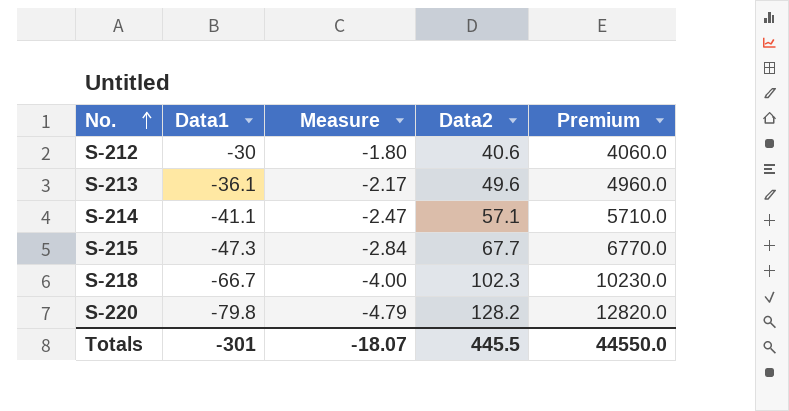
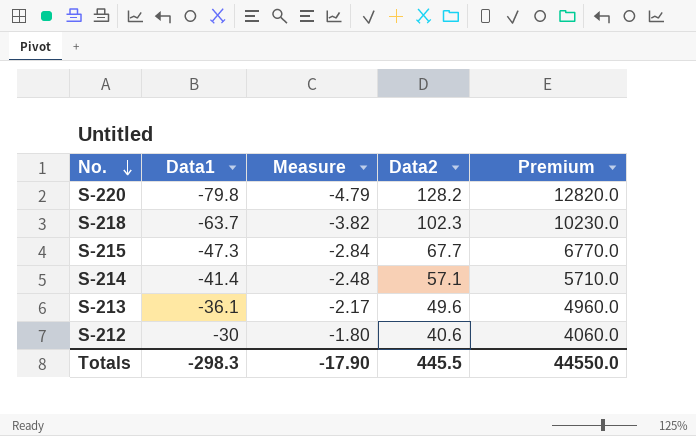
row order: No. ascending -> No. descending
S-218 | Data1: -66.7 -> -63.7
S-218 | Measure: -4.00 -> -3.82
S-214 | Data1: -41.1 -> -41.4
S-214 | Measure: -2.47 -> -2.48
Totals | Data1: -301 -> -298.3
Totals | Measure: -18.07 -> -17.90

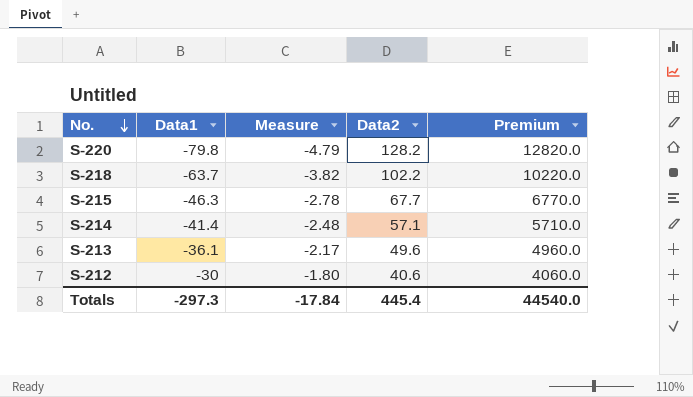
S-218 | Data2: 102.3 -> 102.2
S-218 | Premium: 10230.0 -> 10220.0
S-215 | Data1: -47.3 -> -46.3
S-215 | Measure: -2.84 -> -2.78
Totals | Data1: -298.3 -> -297.3
Totals | Measure: -17.90 -> -17.84
Totals | Data2: 445.5 -> 445.4
Totals | Premium: 44550.0 -> 44540.0

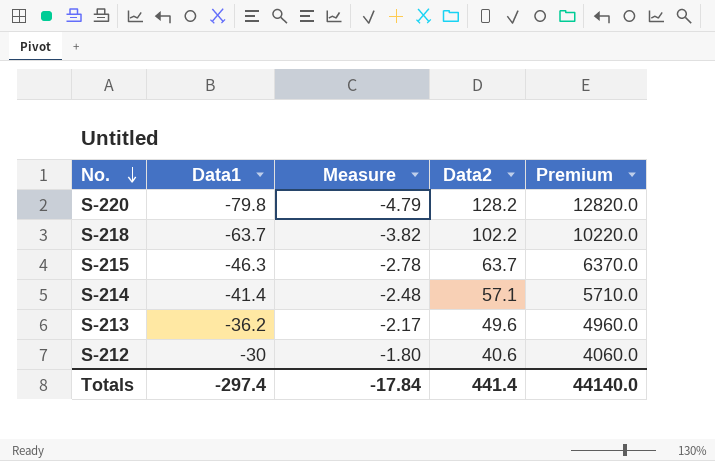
S-215 | Data2: 67.7 -> 63.7
S-215 | Premium: 6770.0 -> 6370.0
S-213 | Data1: -36.1 -> -36.2
Totals | Data1: -297.3 -> -297.4
Totals | Data2: 445.4 -> 441.4
Totals | Premium: 44540.0 -> 44140.0

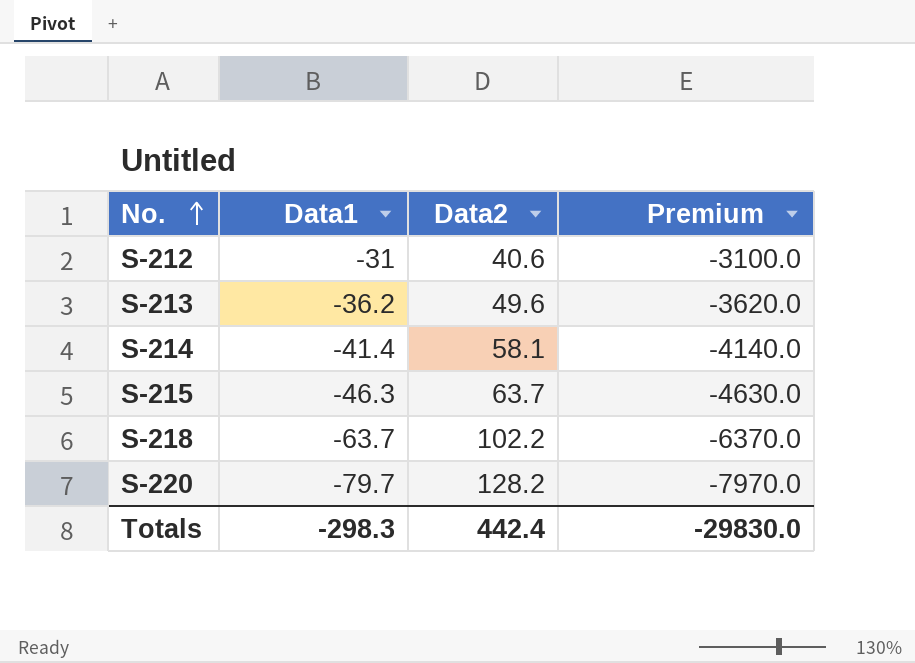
row order: No. descending -> No. ascending
column Measure | formula: [Data1] * 0.06 -> none
column Premium | formula: [Data2] * 100 -> [Data1] * 100
S-212 | Data1: -30 -> -31
S-214 | Data2: 57.1 -> 58.1
S-220 | Data1: -79.8 -> -79.7
Totals | Data1: -297.4 -> -298.3
Totals | Data2: 441.4 -> 442.4
Totals | Premium: 44140.0 -> -29830.0

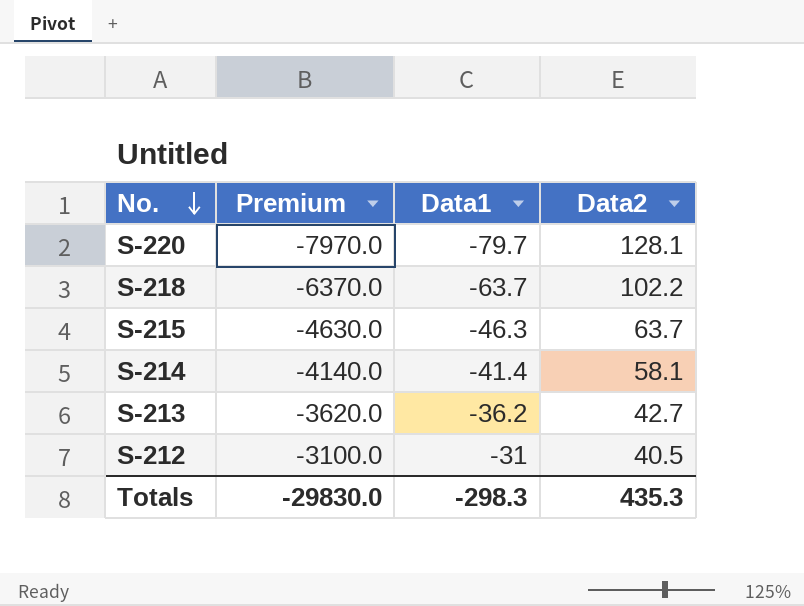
row order: No. ascending -> No. descending
column Premium | position: 4 -> 2
S-220 | Data2: 128.2 -> 128.1
S-213 | Data2: 49.6 -> 42.7
S-212 | Data2: 40.6 -> 40.5
Totals | Data2: 442.4 -> 435.3

